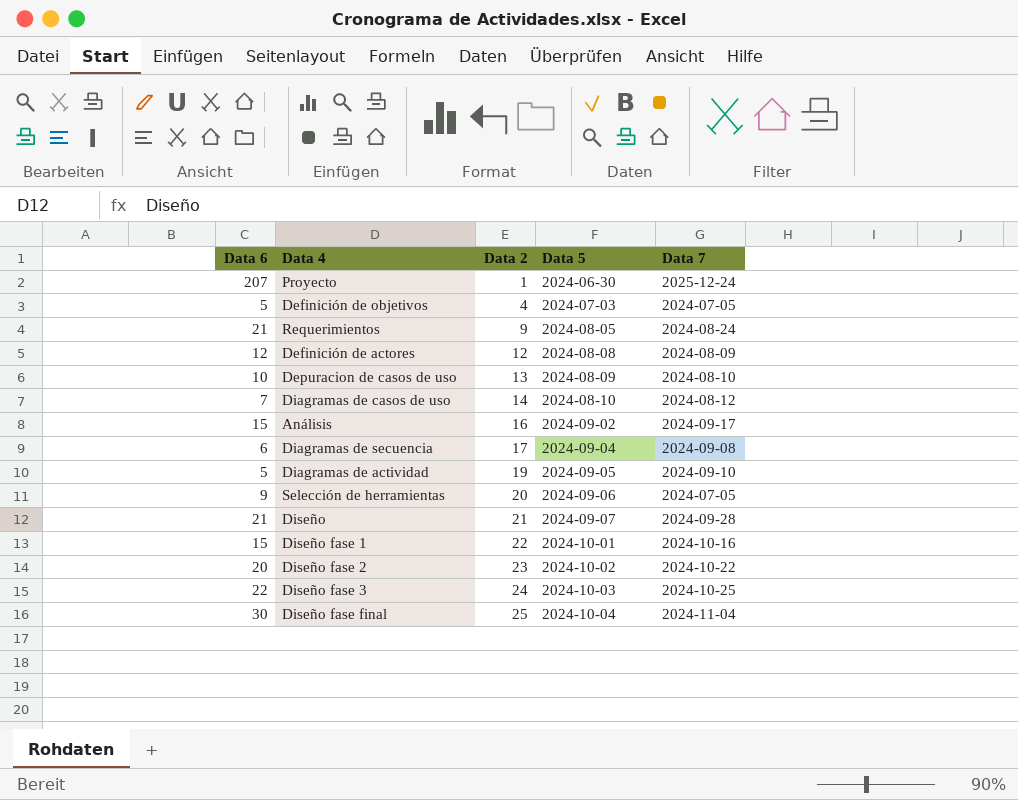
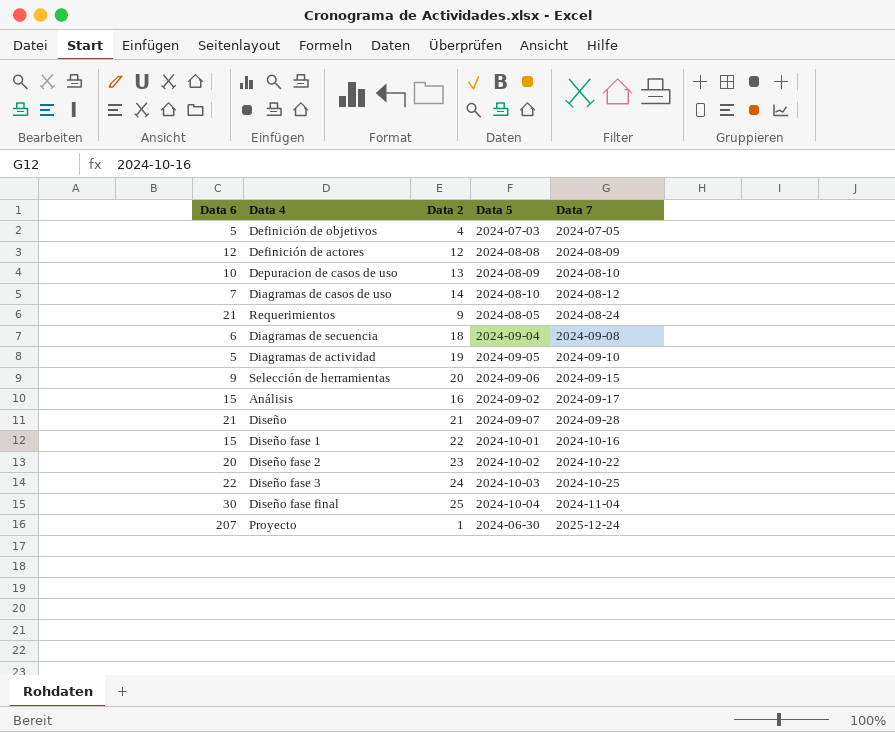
row order: Data 2 ascending -> Data 7 ascending
Diagramas de secuencia | Data 2: 17 -> 18
Selección de herramientas | Data 7: 2024-07-05 -> 2024-09-15

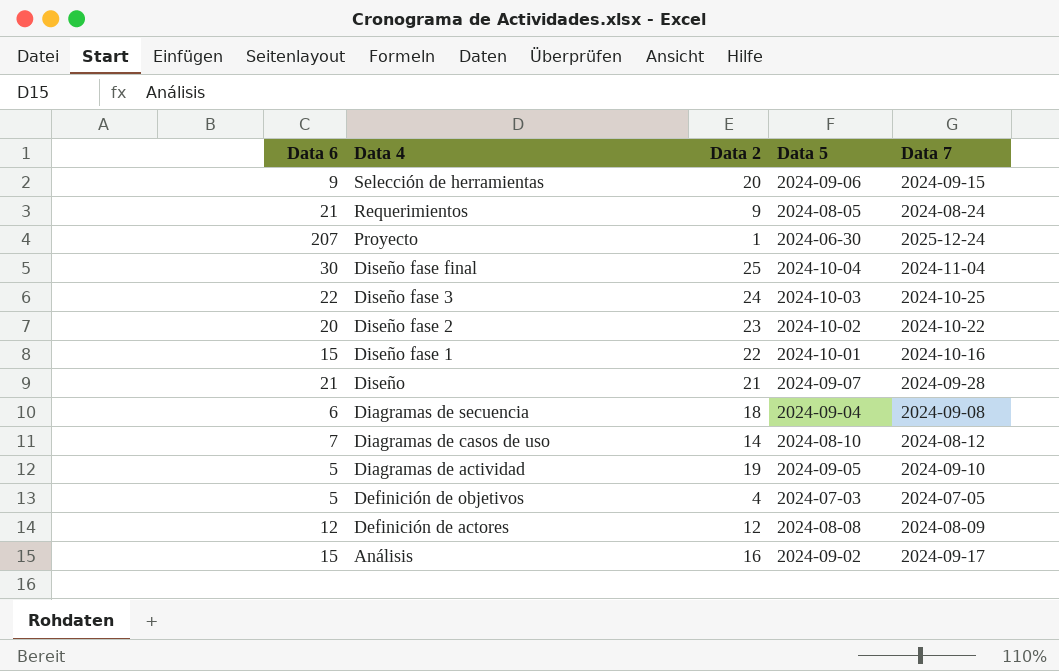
row order: Data 7 ascending -> Data 4 descending
row Depuracion de casos de uso: 10 | 13 | 2024-08-09 | 2024-08-10 -> none

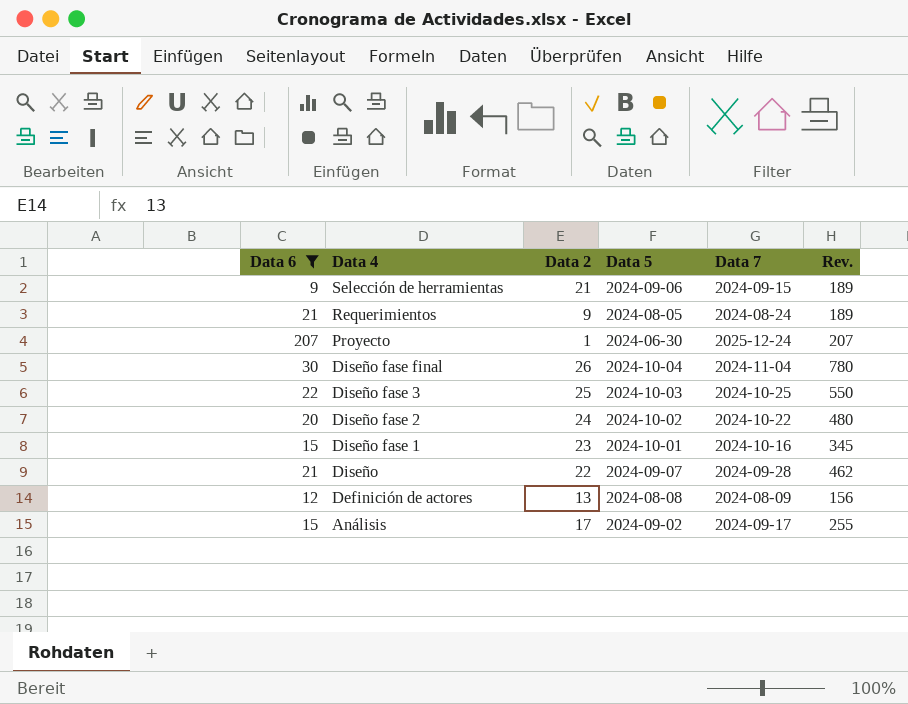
filter: none -> Data 6 >= 9
column Rev. | formula: none -> [Data 6] * [Data 2]
Selección de herramientas | Data 2: 20 -> 21
Diseño fase final | Data 2: 25 -> 26
Diseño fase 3 | Data 2: 24 -> 25
Diseño fase 2 | Data 2: 23 -> 24
Diseño fase 1 | Data 2: 22 -> 23
Diseño | Data 2: 21 -> 22
Definición de actores | Data 2: 12 -> 13
Análisis | Data 2: 16 -> 17

